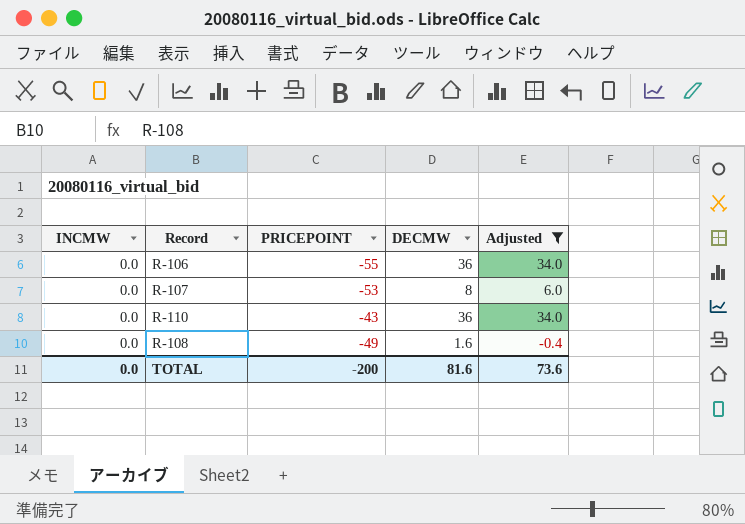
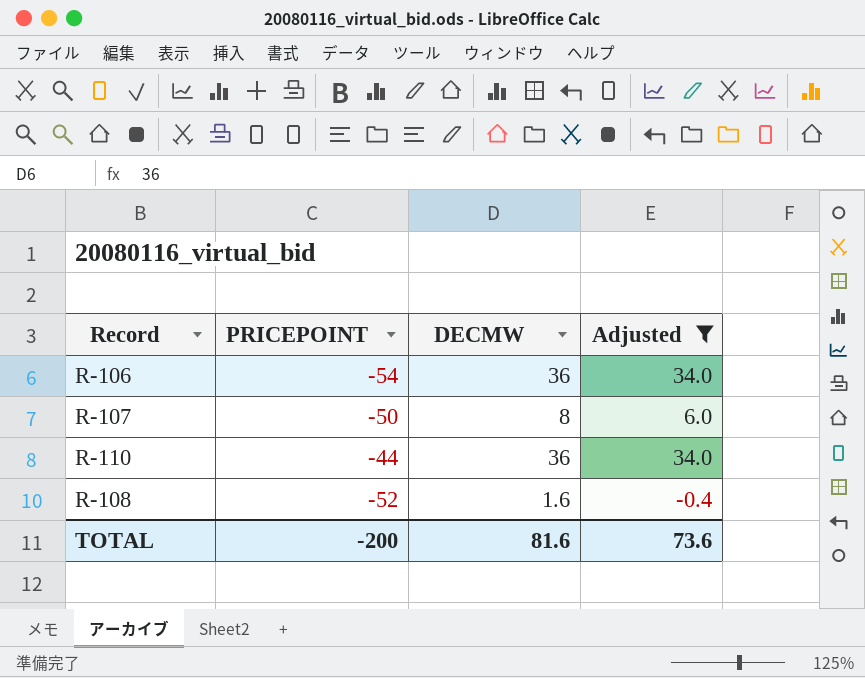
column INCMW | position: 1 -> none
R-106 | PRICEPOINT: -55 -> -54
R-107 | PRICEPOINT: -53 -> -50
R-110 | PRICEPOINT: -43 -> -44
R-108 | PRICEPOINT: -49 -> -52

